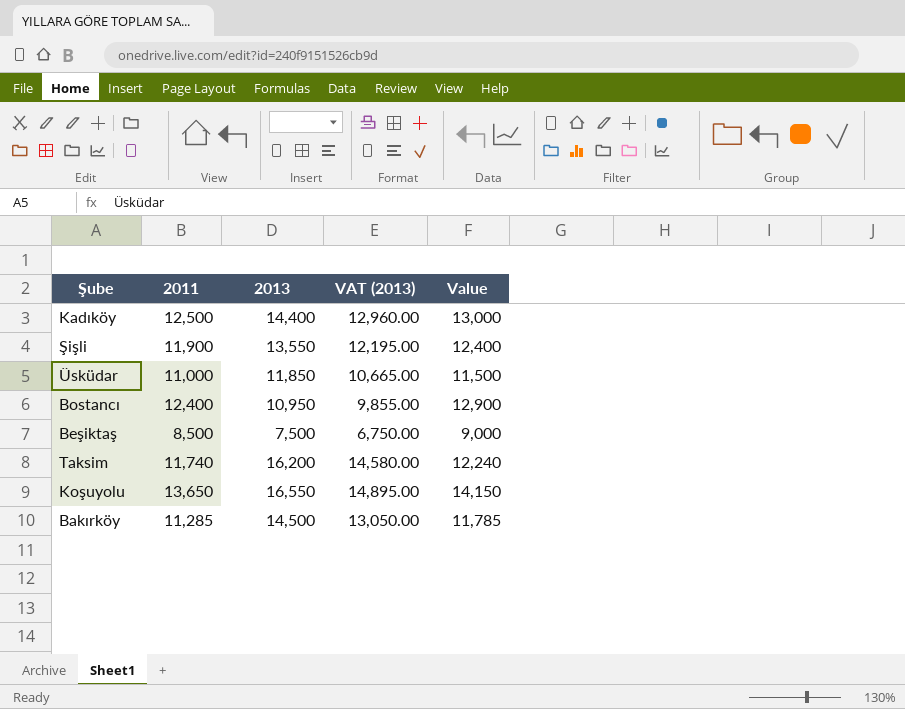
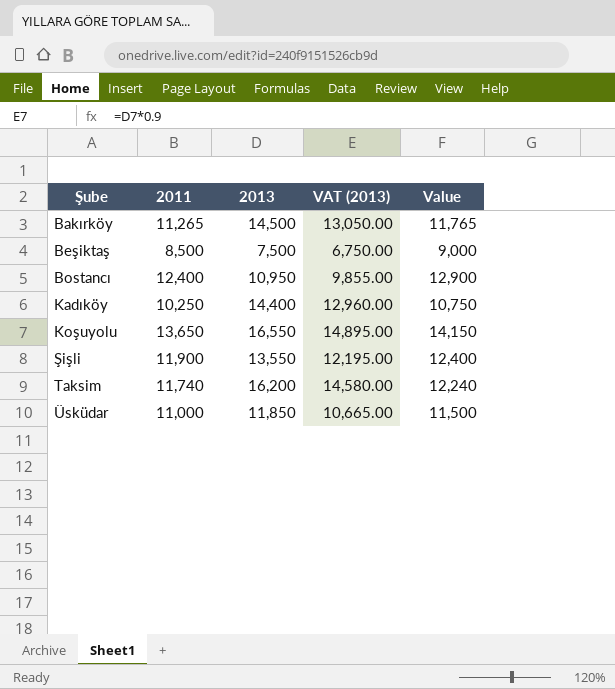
row order: none -> Şube ascending
Bakırköy | 2011: 11,285 -> 11,265
Bakırköy | Value: 11,785 -> 11,765
Kadıköy | 2011: 12,500 -> 10,250
Kadıköy | Value: 13,000 -> 10,750

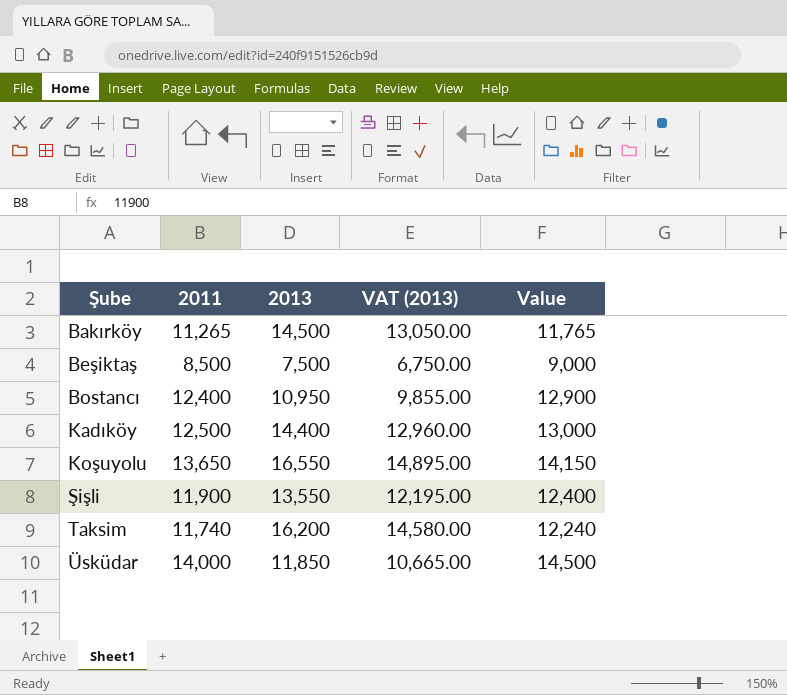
Kadıköy | 2011: 10,250 -> 12,500
Kadıköy | Value: 10,750 -> 13,000
Üsküdar | 2011: 11,000 -> 14,000
Üsküdar | Value: 11,500 -> 14,500

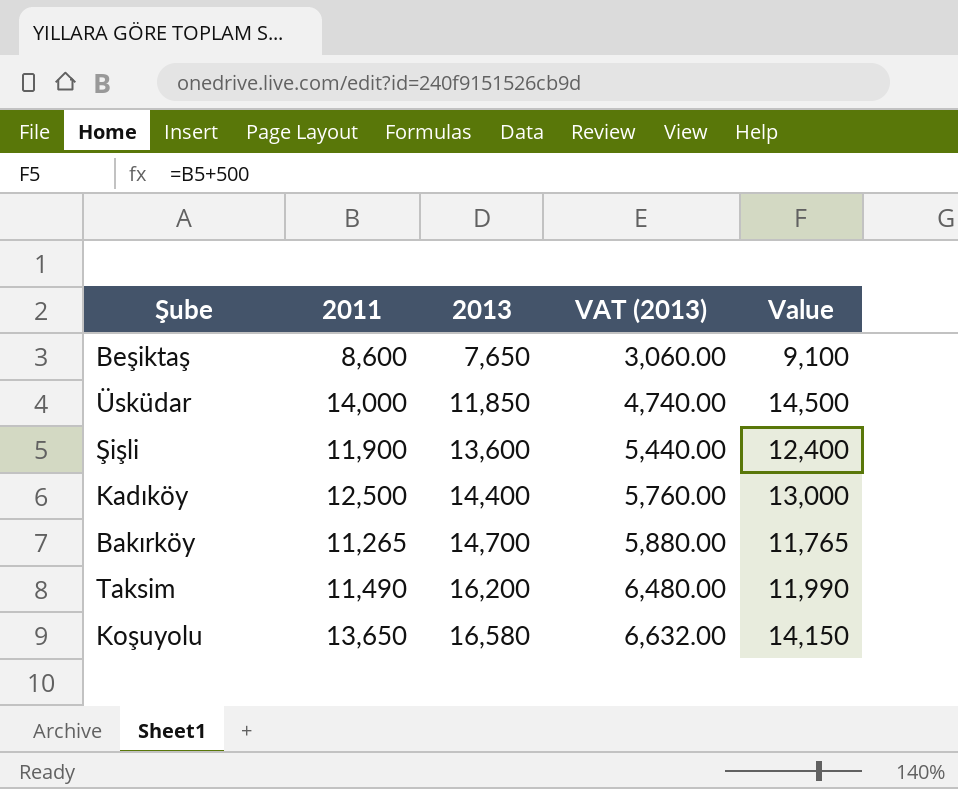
row order: Şube ascending -> 2013 ascending
column VAT (2013) | formula: [2013] * 0.9 -> [2013] * 0.4
row Bostancı: 12,400 | 10,950 | 9,855.00 | 12,900 -> none
Beşiktaş | 2011: 8,500 -> 8,600
Beşiktaş | 2013: 7,500 -> 7,650
Beşiktaş | Value: 9,000 -> 9,100
Şişli | 2013: 13,550 -> 13,600
Bakırköy | 2013: 14,500 -> 14,700
Taksim | 2011: 11,740 -> 11,490
Taksim | Value: 12,240 -> 11,990
Koşuyolu | 2013: 16,550 -> 16,580

